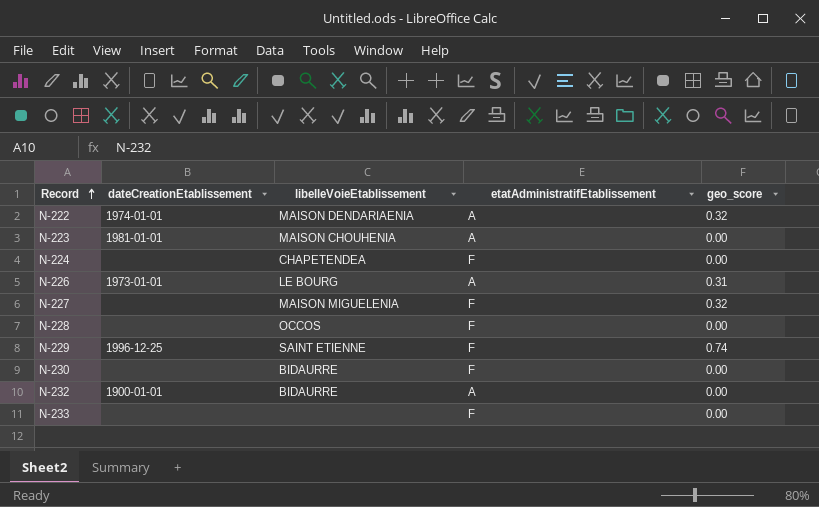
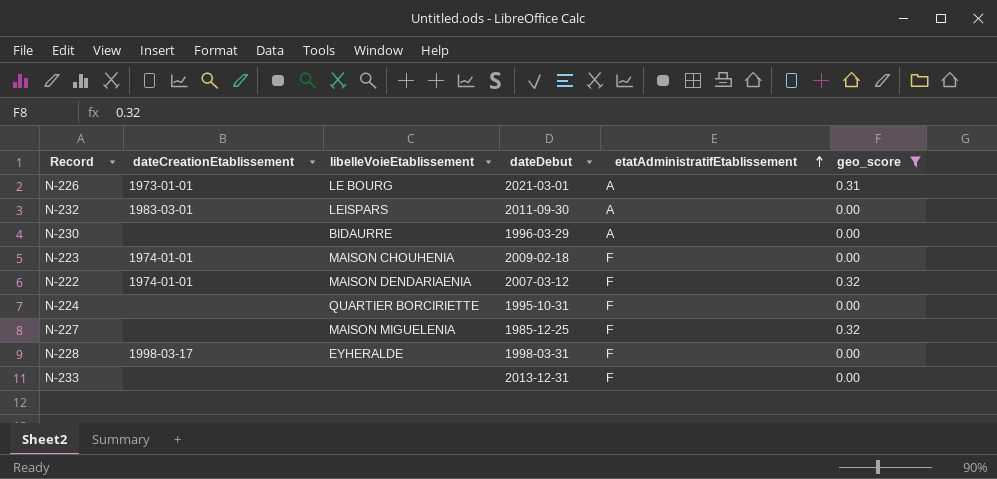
filter: none -> geo_score != 0.74
row order: Record ascending -> etatAdministratifEtablissement ascending
column dateDebut | position: none -> 4
N-232 | dateCreationEtablissement: 1900-01-01 -> 1983-03-01
N-232 | libelleVoieEtablissement: BIDAURRE -> LEISPARS
N-230 | etatAdministratifEtablissement: F -> A
N-223 | dateCreationEtablissement: 1981-01-01 -> 1974-01-01
N-223 | etatAdministratifEtablissement: A -> F
N-222 | etatAdministratifEtablissement: A -> F
N-224 | libelleVoieEtablissement: CHAPETENDEA -> QUARTIER BORCIRIETTE
N-228 | dateCreationEtablissement: none -> 1998-03-17
N-228 | libelleVoieEtablissement: OCCOS -> EYHERALDE

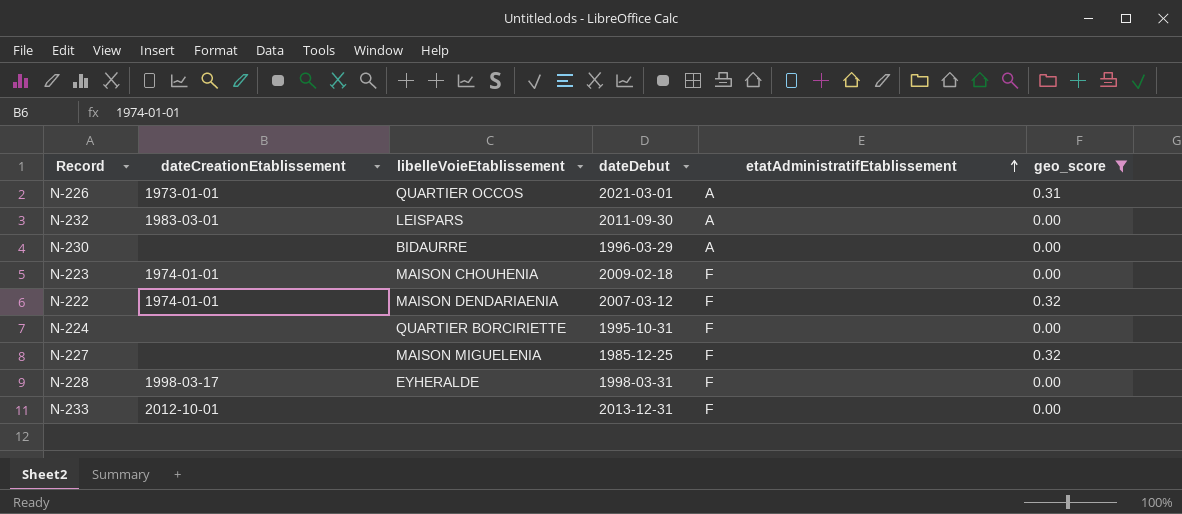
N-226 | libelleVoieEtablissement: LE BOURG -> QUARTIER OCCOS
N-233 | dateCreationEtablissement: none -> 2012-10-01

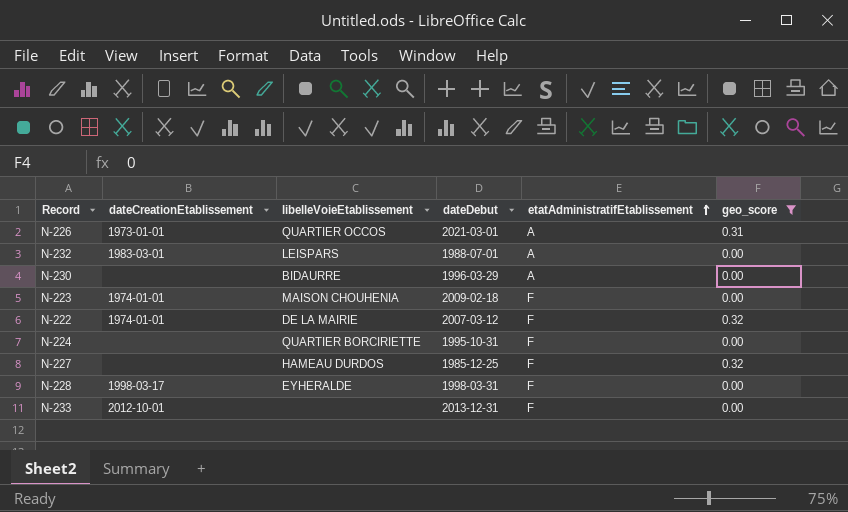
N-232 | dateDebut: 2011-09-30 -> 1988-07-01
N-222 | libelleVoieEtablissement: MAISON DENDARIAENIA -> DE LA MAIRIE
N-227 | libelleVoieEtablissement: MAISON MIGUELENIA -> HAMEAU DURDOS

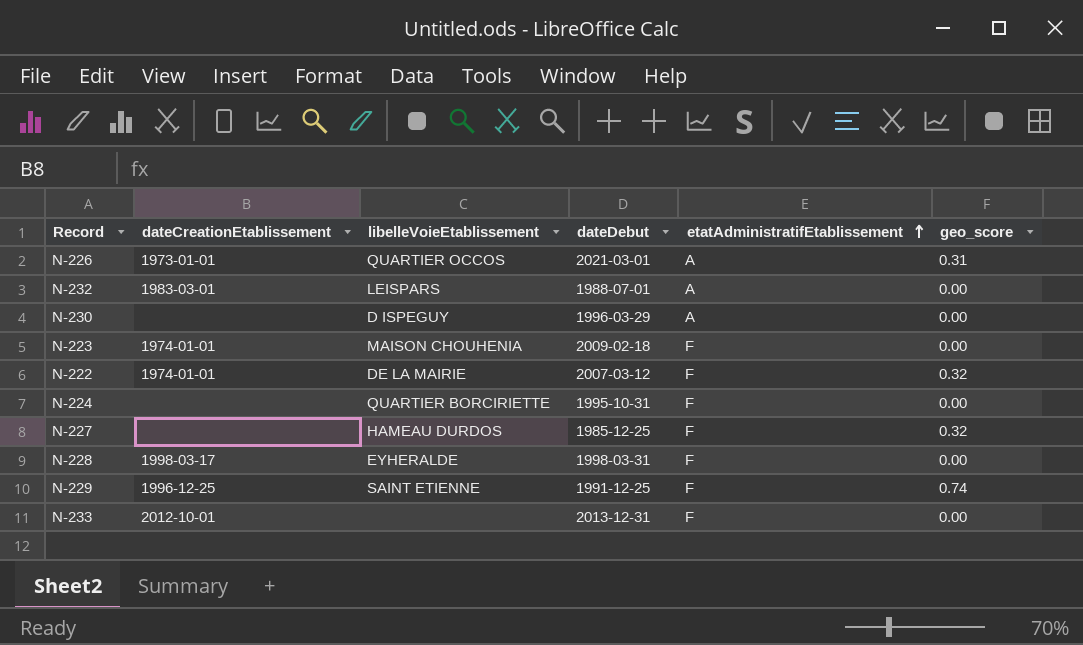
filter: geo_score != 0.74 -> none
N-230 | libelleVoieEtablissement: BIDAURRE -> D ISPEGUY

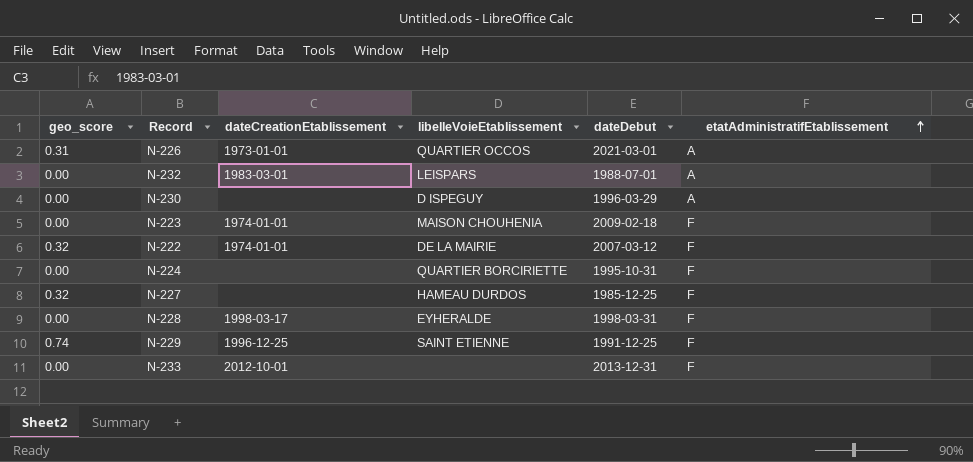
column geo_score | position: 6 -> 1

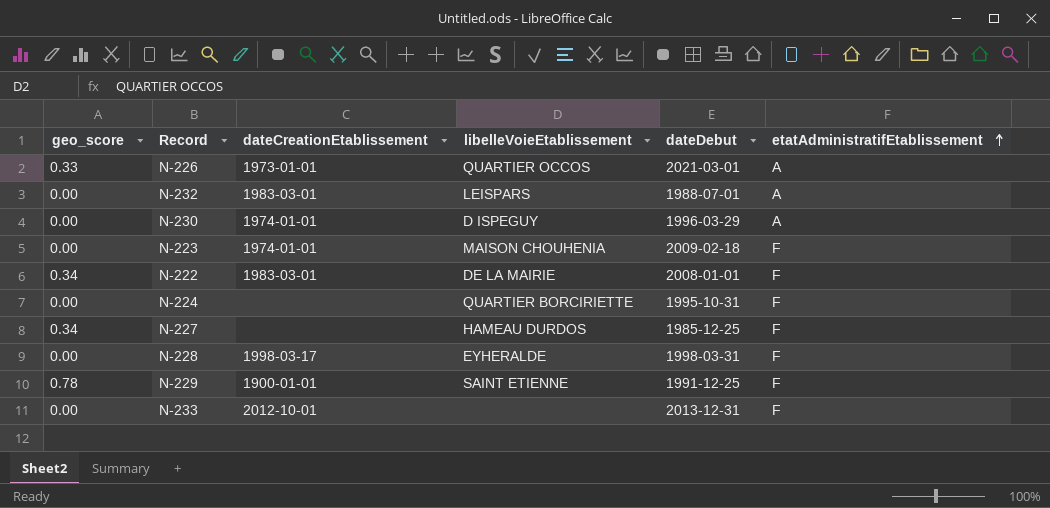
N-226 | geo_score: 0.31 -> 0.33
N-230 | dateCreationEtablissement: none -> 1974-01-01
N-222 | geo_score: 0.32 -> 0.34
N-222 | dateCreationEtablissement: 1974-01-01 -> 1983-03-01
N-222 | dateDebut: 2007-03-12 -> 2008-01-01
N-227 | geo_score: 0.32 -> 0.34
N-229 | geo_score: 0.74 -> 0.78
N-229 | dateCreationEtablissement: 1996-12-25 -> 1900-01-01

